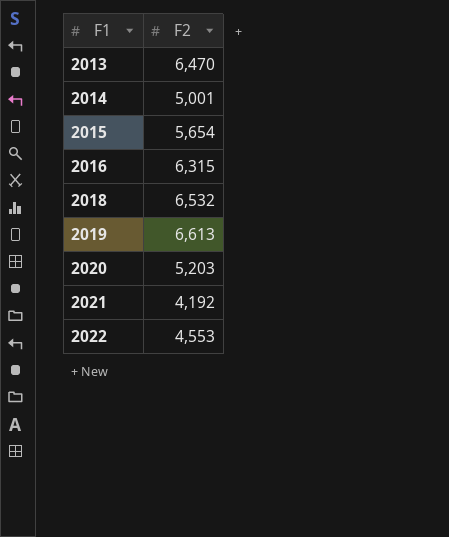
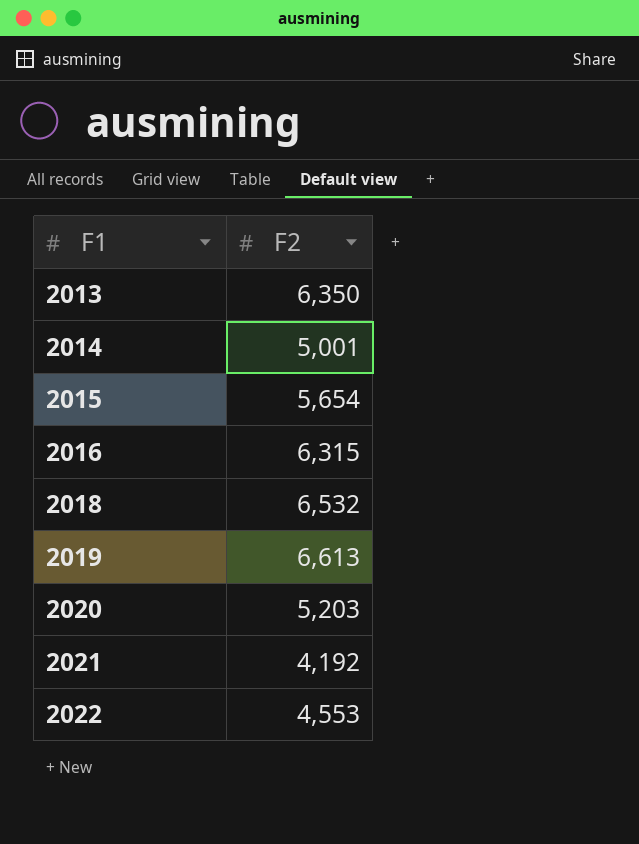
2013 | F2: 6,470 -> 6,350

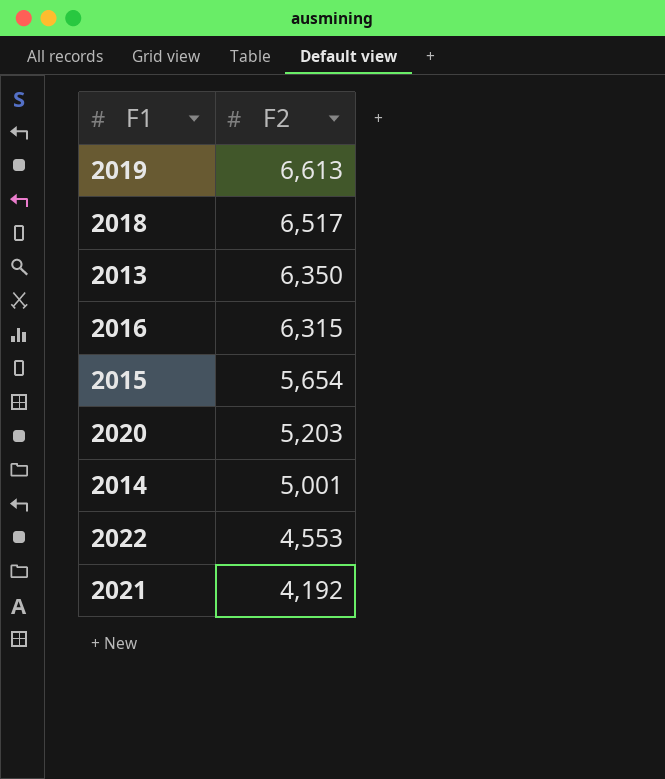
row order: F1 ascending -> F2 descending
2018 | F2: 6,532 -> 6,517

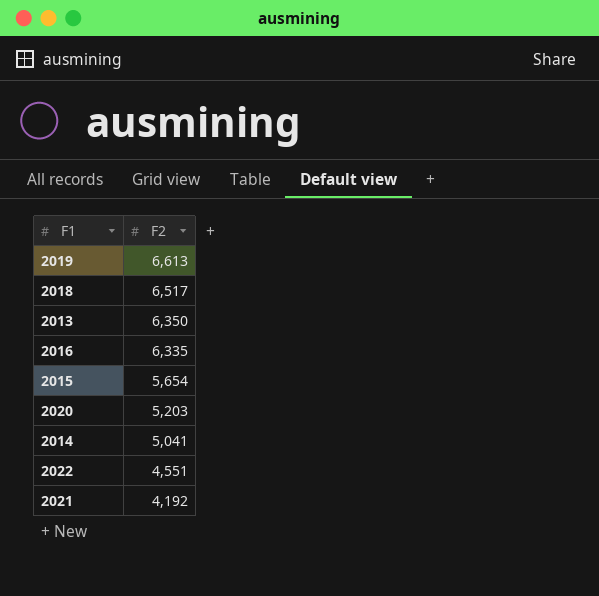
2016 | F2: 6,315 -> 6,335
2014 | F2: 5,001 -> 5,041
2022 | F2: 4,553 -> 4,551

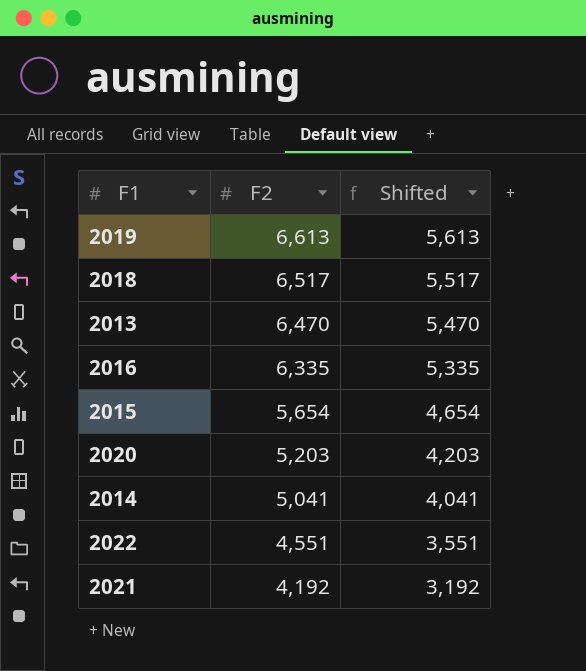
column Shifted | formula: none -> [F2] - 1000
2013 | F2: 6,350 -> 6,470

